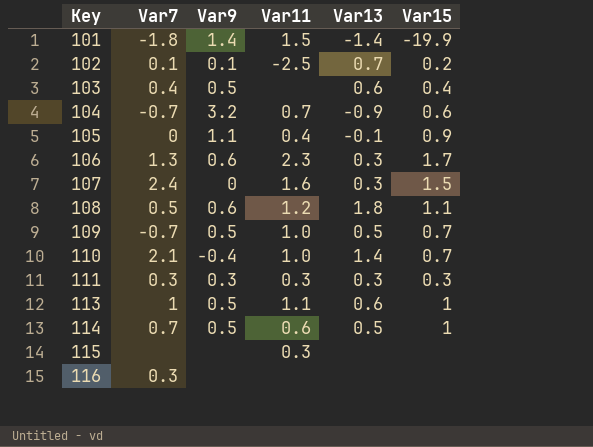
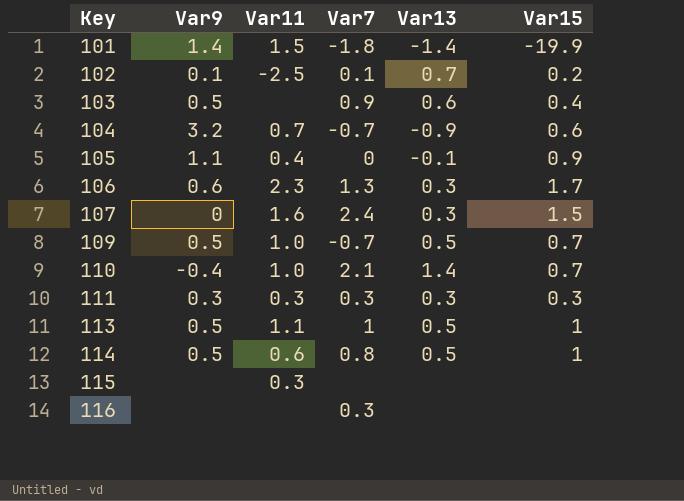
column Var7 | position: 2 -> 4
row 108: 0.5 | 0.6 | 1.2 | 1.8 | 1.1 -> none
103 | Var7: 0.4 -> 0.9
113 | Var13: 0.6 -> 0.5
114 | Var7: 0.7 -> 0.8

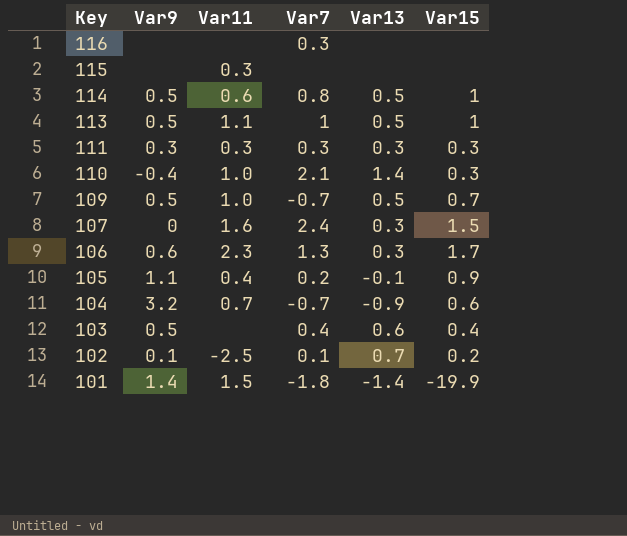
row order: Key ascending -> Key descending
110 | Var15: 0.7 -> 0.3
105 | Var7: 0 -> 0.2
103 | Var7: 0.9 -> 0.4

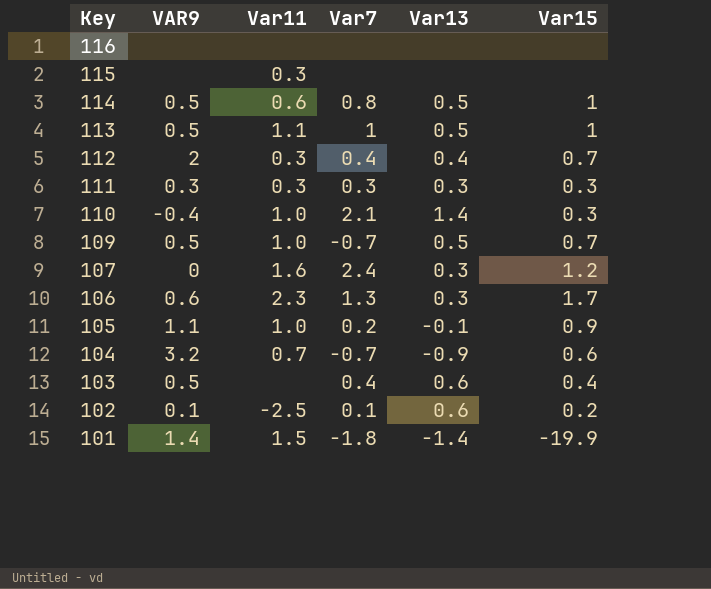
column name: Var9 -> VAR9
116 | Var7: 0.3 -> none
row 112: none -> 2 | 0.3 | 0.4 | 0.4 | 0.7
107 | Var15: 1.5 -> 1.2
105 | Var11: 0.4 -> 1.0
102 | Var13: 0.7 -> 0.6

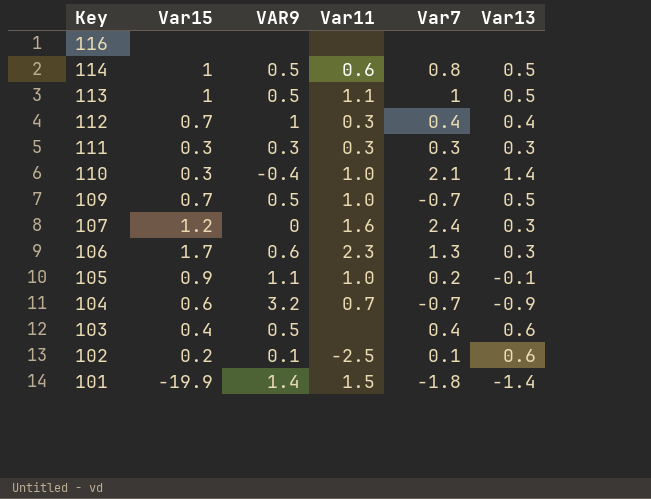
column Var15 | position: 6 -> 2
row 115: none | 0.3 | none | none | none -> none
112 | VAR9: 2 -> 1

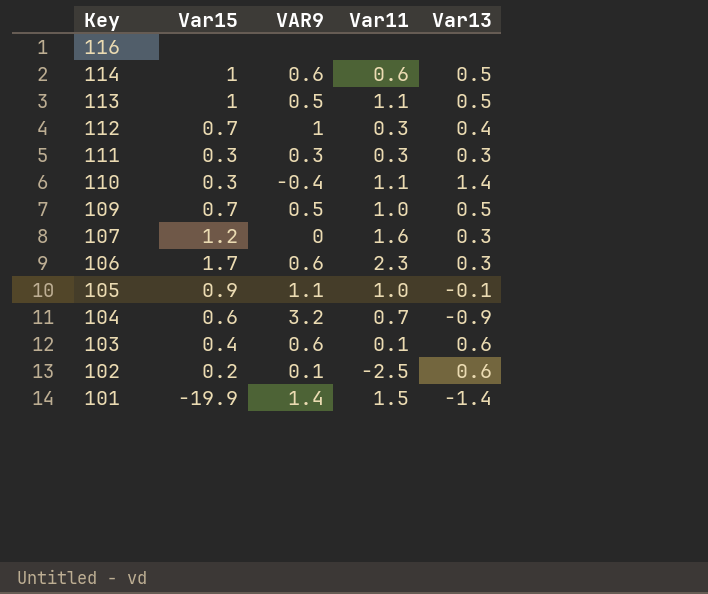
column Var7 | position: 5 -> none
114 | VAR9: 0.5 -> 0.6
110 | Var11: 1.0 -> 1.1
103 | VAR9: 0.5 -> 0.6
103 | Var11: none -> 0.1

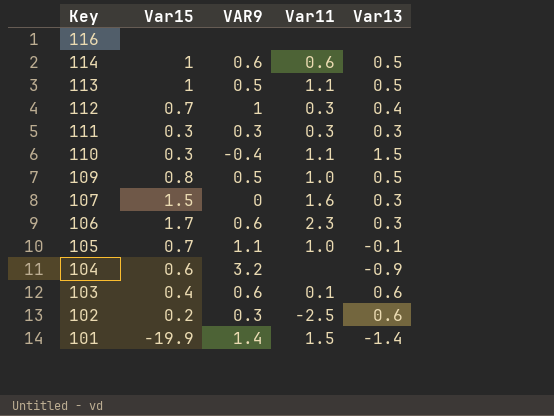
110 | Var13: 1.4 -> 1.5
109 | Var15: 0.7 -> 0.8
107 | Var15: 1.2 -> 1.5
105 | Var15: 0.9 -> 0.7
104 | Var11: 0.7 -> none
102 | VAR9: 0.1 -> 0.3

